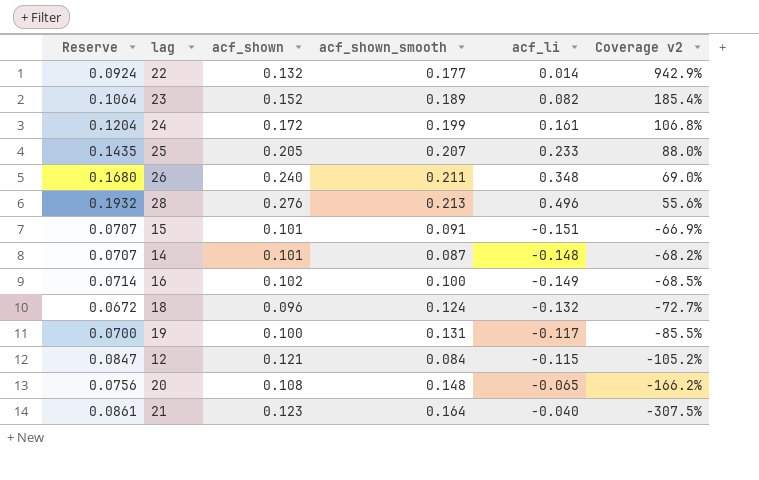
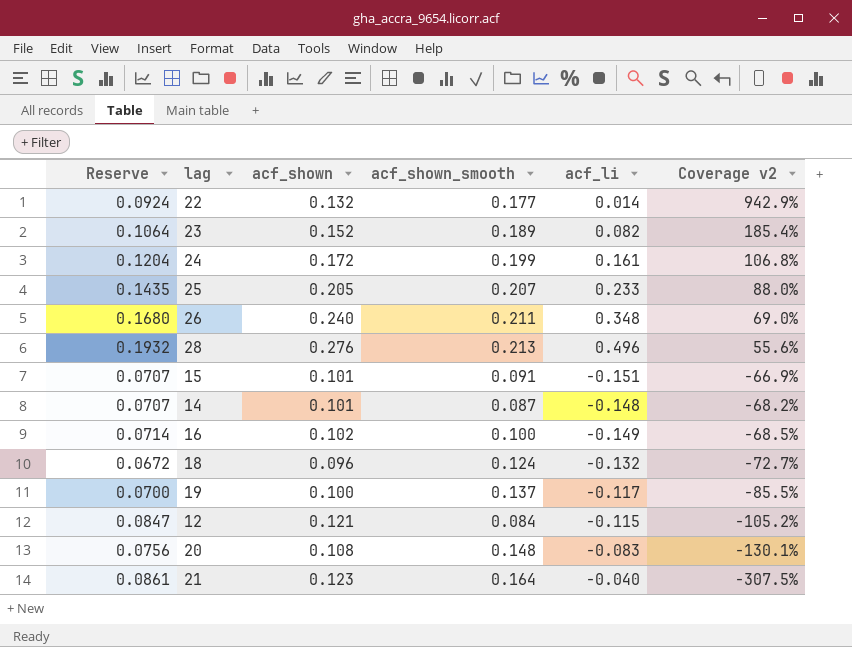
19 | acf_shown_smooth: 0.131 -> 0.137
20 | acf_li: -0.065 -> -0.083
20 | Coverage v2: -166.2% -> -130.1%

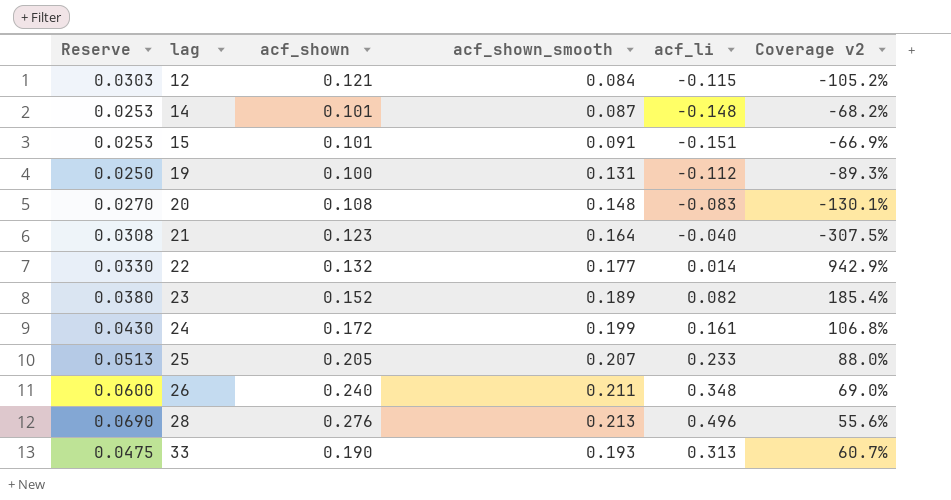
row order: Coverage v2 descending -> lag ascending
column Reserve | formula: [acf_shown] * 0.7 -> [acf_shown] * 0.25
row 16: 0.0714 | 0.102 | 0.100 | -0.149 | -68.5% -> none
row 18: 0.0672 | 0.096 | 0.124 | -0.132 | -72.7% -> none
19 | acf_shown_smooth: 0.137 -> 0.131
19 | acf_li: -0.117 -> -0.112
19 | Coverage v2: -85.5% -> -89.3%
row 33: none -> 0.0475 | 0.190 | 0.193 | 0.313 | 60.7%

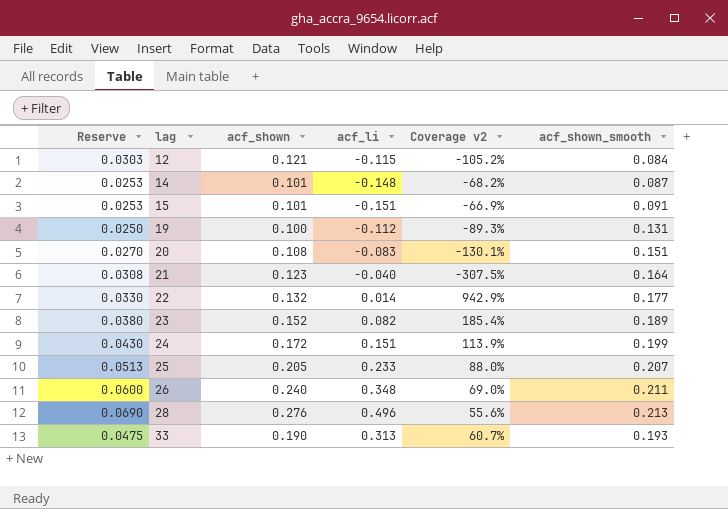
column acf_shown_smooth | position: 4 -> 6
20 | acf_shown_smooth: 0.148 -> 0.151
24 | acf_li: 0.161 -> 0.151
24 | Coverage v2: 106.8% -> 113.9%

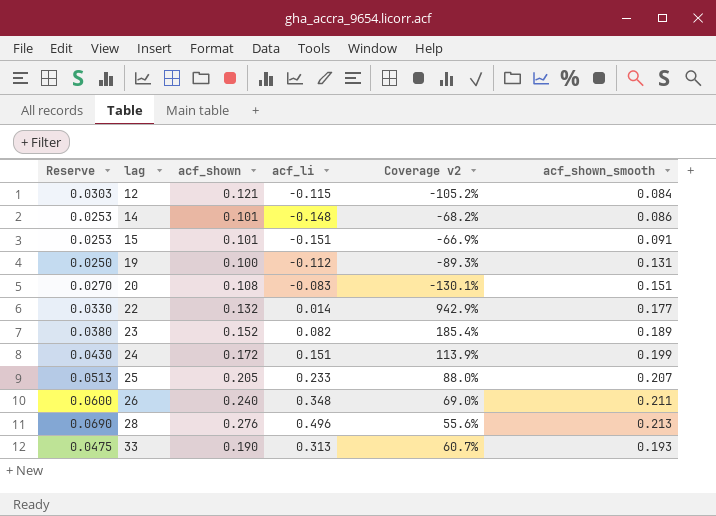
row 21: 0.0308 | 0.123 | -0.040 | -307.5% | 0.164 -> none
14 | acf_shown_smooth: 0.087 -> 0.086

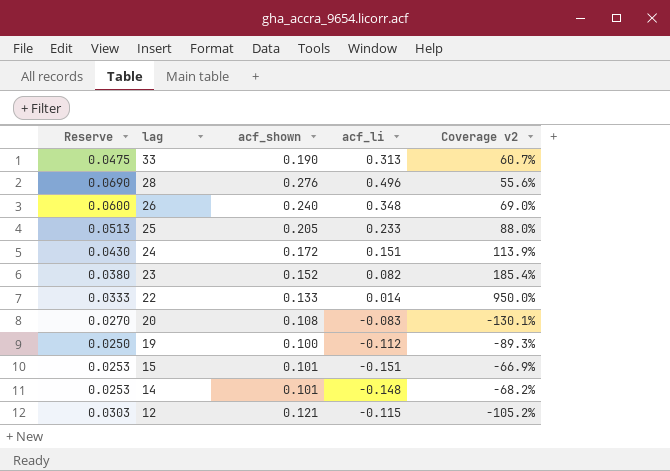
row order: lag ascending -> lag descending
column acf_shown_smooth | position: 6 -> none
22 | Reserve: 0.0330 -> 0.0333
22 | acf_shown: 0.132 -> 0.133
22 | Coverage v2: 942.9% -> 950.0%

